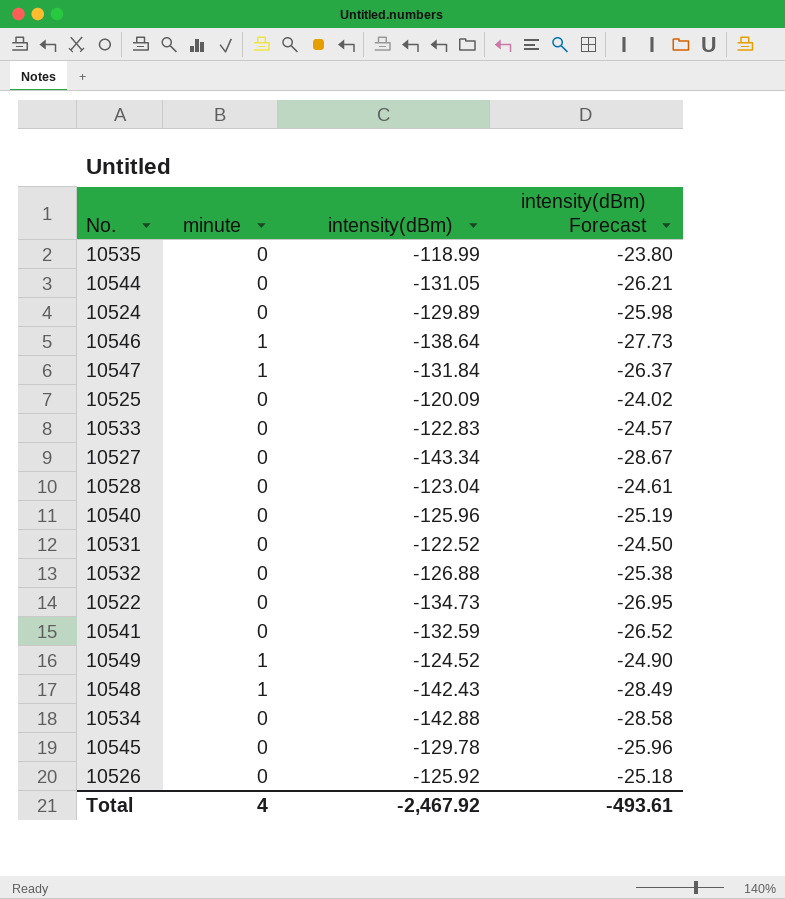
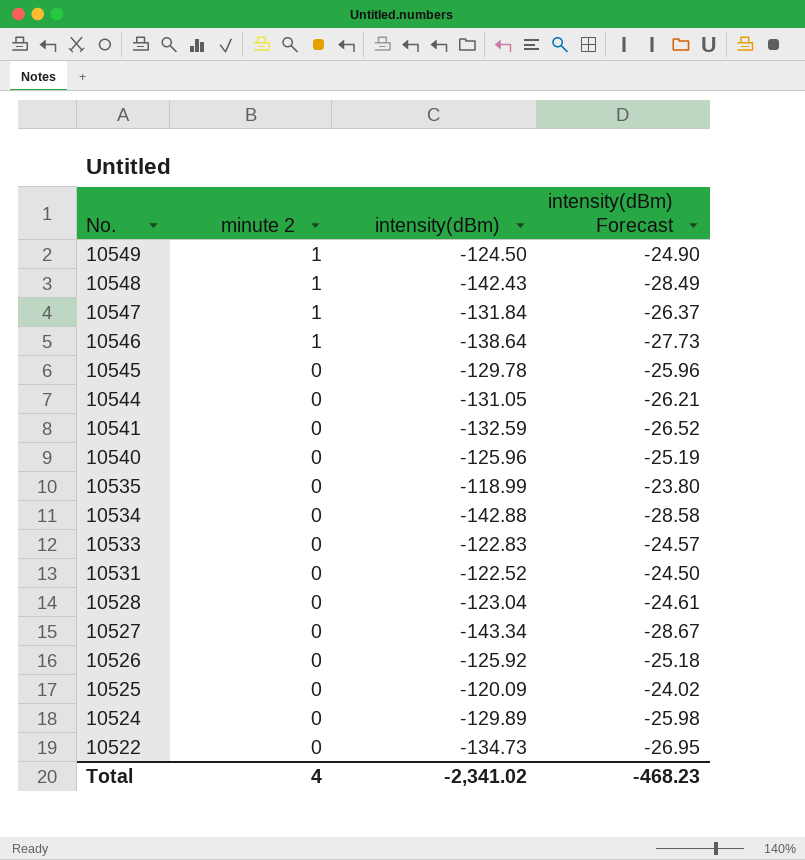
row order: none -> No. descending
column name: minute -> minute 2
row 10532: 0 | -126.88 | -25.38 -> none
10549 | intensity(dBm): -124.52 -> -124.50
Total | intensity(dBm): -2,467.92 -> -2,341.02
Total | intensity(dBm) Forecast: -493.61 -> -468.23

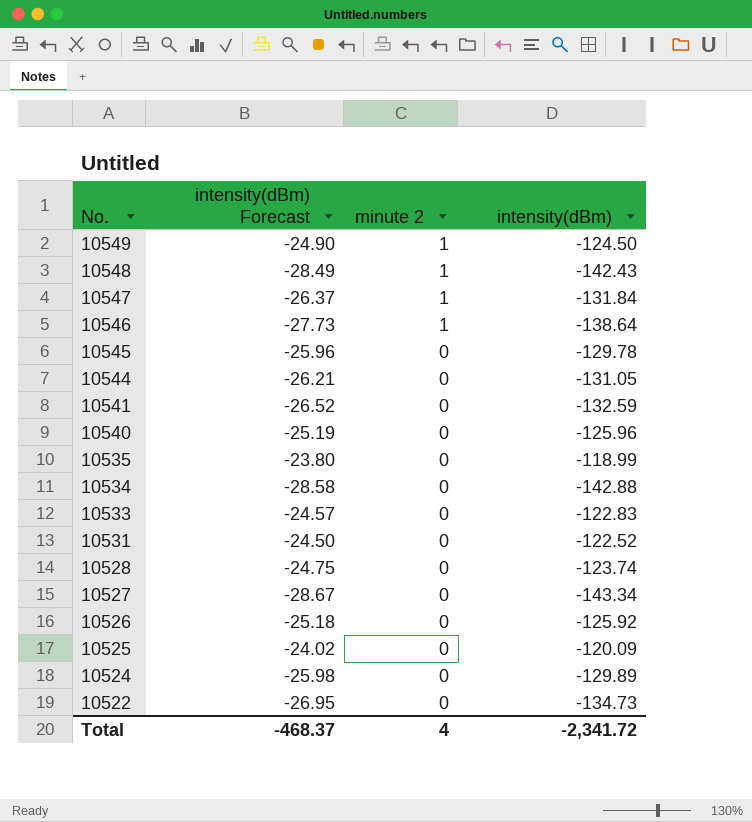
column intensity(dBm) Forecast | position: 4 -> 2
10528 | intensity(dBm) Forecast: -24.61 -> -24.75
10528 | intensity(dBm): -123.04 -> -123.74
Total | intensity(dBm) Forecast: -468.23 -> -468.37
Total | intensity(dBm): -2,341.02 -> -2,341.72

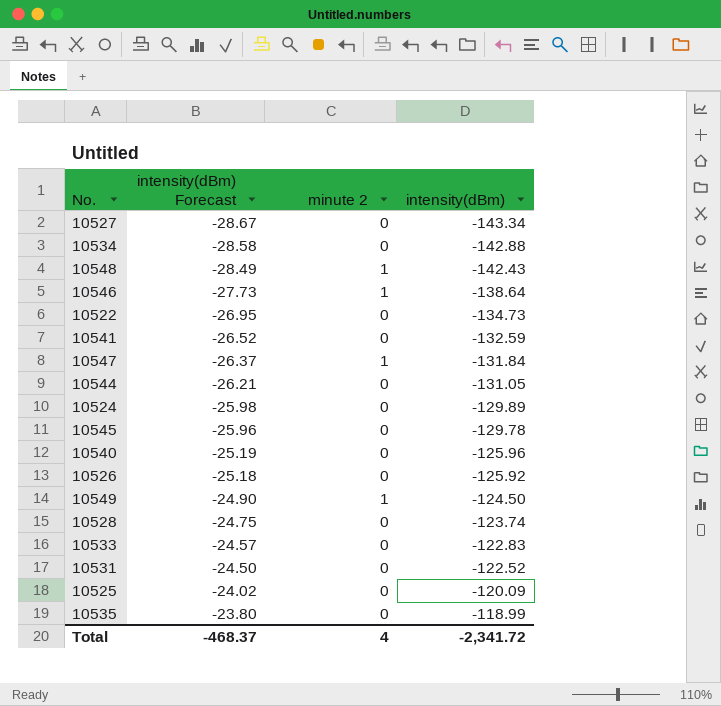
row order: No. descending -> intensity(dBm) Forecast ascending

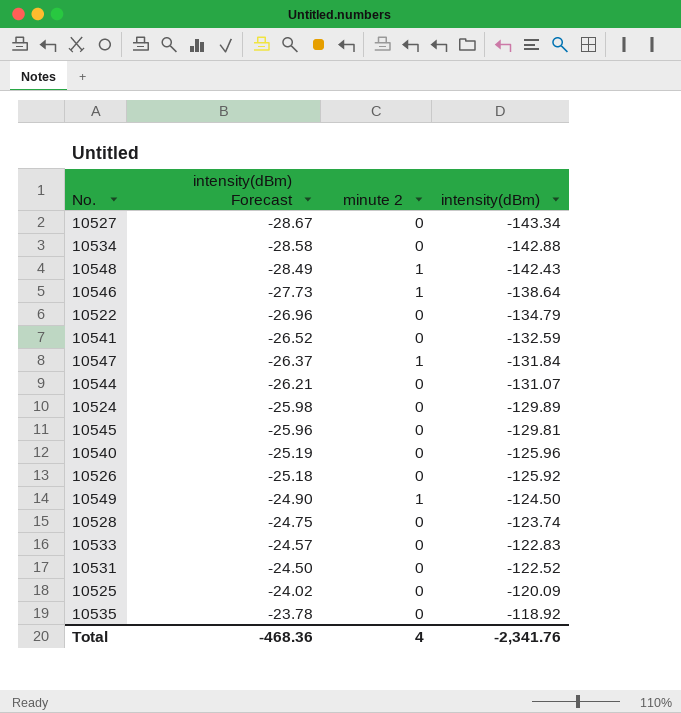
10522 | intensity(dBm) Forecast: -26.95 -> -26.96
10522 | intensity(dBm): -134.73 -> -134.79
10544 | intensity(dBm): -131.05 -> -131.07
10545 | intensity(dBm): -129.78 -> -129.81
10535 | intensity(dBm) Forecast: -23.80 -> -23.78
10535 | intensity(dBm): -118.99 -> -118.92
Total | intensity(dBm) Forecast: -468.37 -> -468.36
Total | intensity(dBm): -2,341.72 -> -2,341.76

